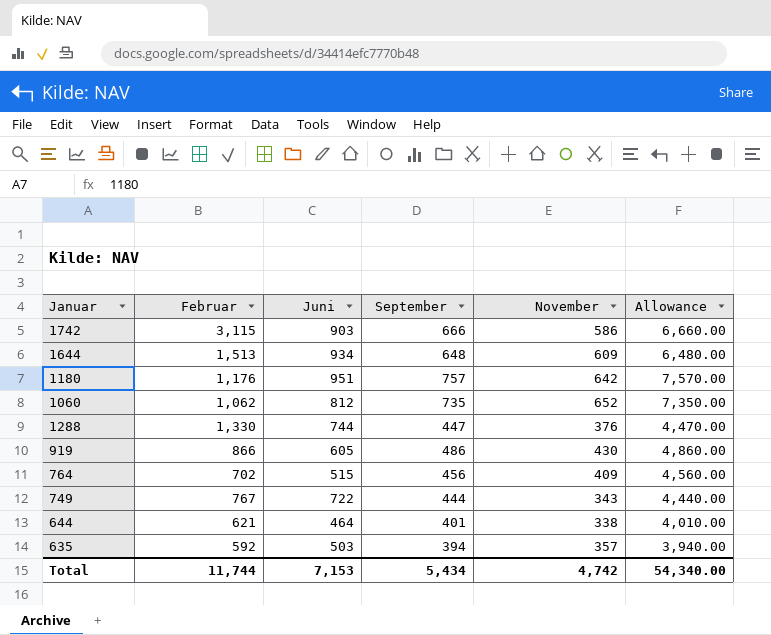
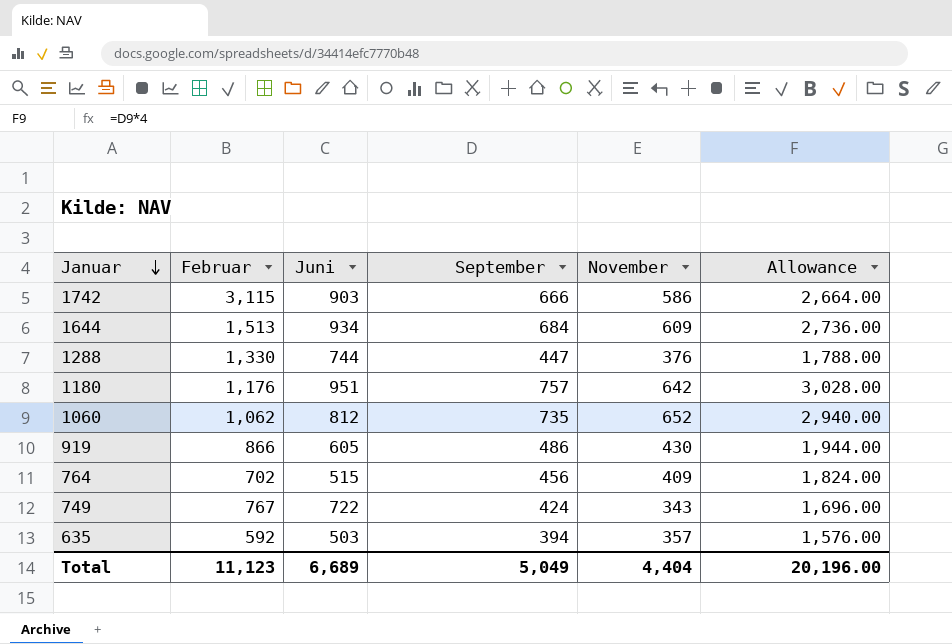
row order: none -> Januar descending
column Allowance | formula: [September] * 10 -> [September] * 4
row 644: 621 | 464 | 401 | 338 | 4,010.00 -> none
1644 | September: 648 -> 684
749 | September: 444 -> 424
Total | Februar: 11,744 -> 11,123
Total | Juni: 7,153 -> 6,689
Total | September: 5,434 -> 5,049
Total | November: 4,742 -> 4,404
Total | Allowance: 54,340.00 -> 20,196.00

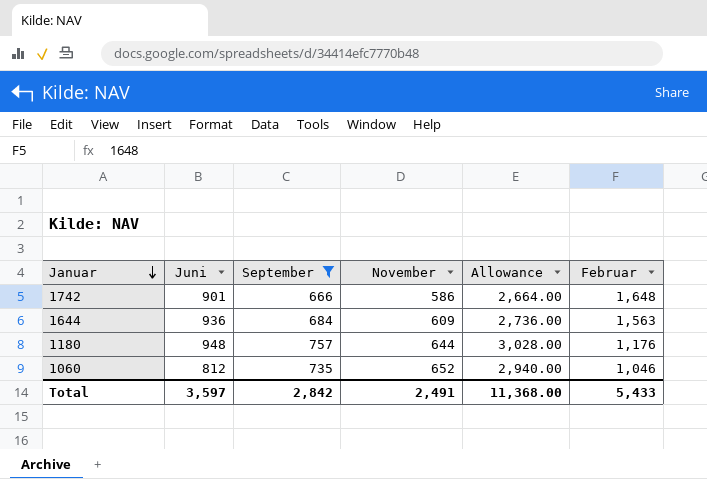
filter: none -> September >= 666
column Februar | position: 2 -> 6
1742 | Juni: 903 -> 901
1742 | Februar: 3,115 -> 1,648
1644 | Juni: 934 -> 936
1644 | Februar: 1,513 -> 1,563
1180 | Juni: 951 -> 948
1180 | November: 642 -> 644
1060 | Februar: 1,062 -> 1,046
Total | Juni: 6,689 -> 3,597
Total | September: 5,049 -> 2,842
Total | November: 4,404 -> 2,491
Total | Allowance: 20,196.00 -> 11,368.00
Total | Februar: 11,123 -> 5,433

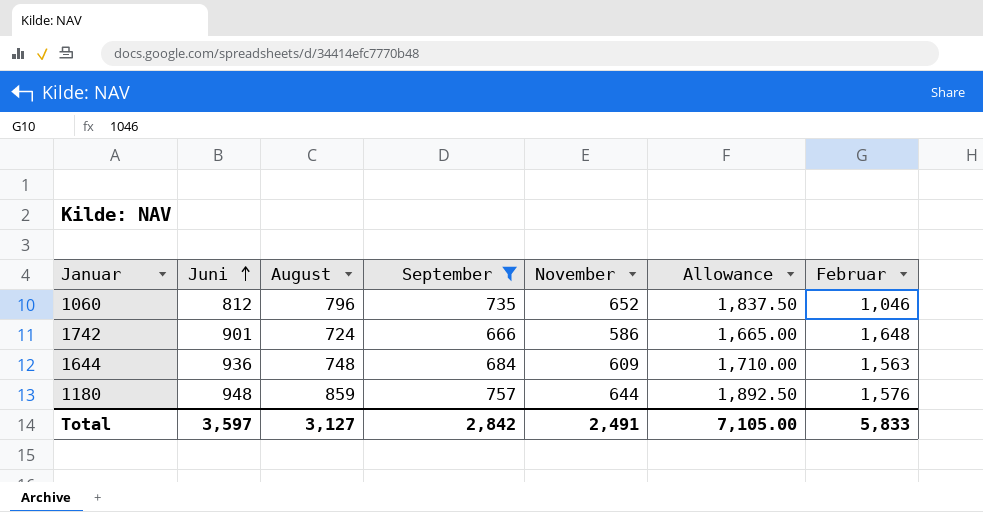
row order: Januar descending -> Juni ascending
column August | position: none -> 3
column Allowance | formula: [September] * 4 -> [September] * 2.5
1180 | Februar: 1,176 -> 1,576
Total | Allowance: 11,368.00 -> 7,105.00
Total | Februar: 5,433 -> 5,833

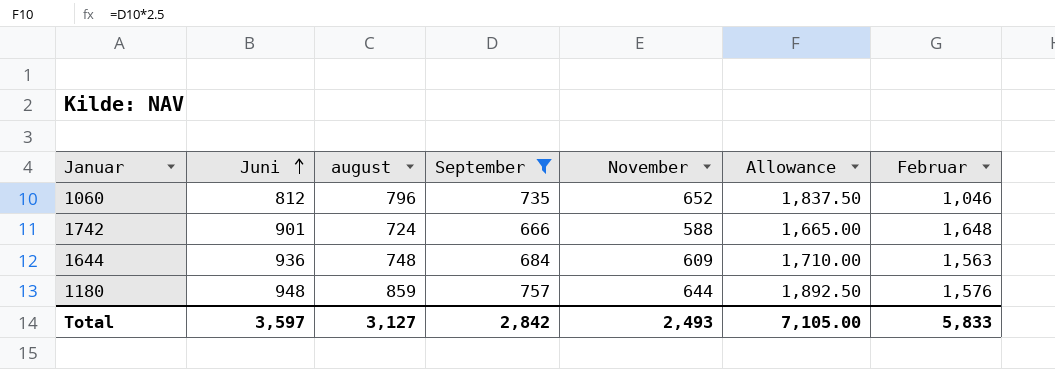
column name: August -> august
1742 | November: 586 -> 588
Total | November: 2,491 -> 2,493

